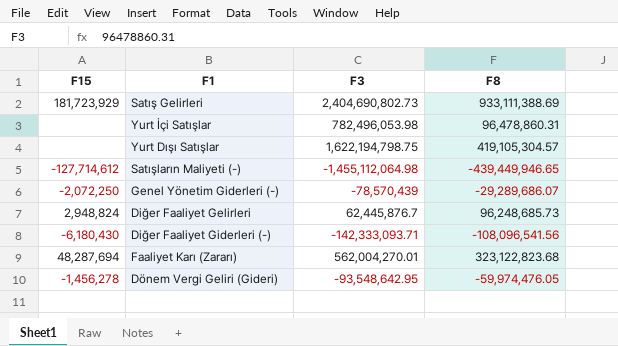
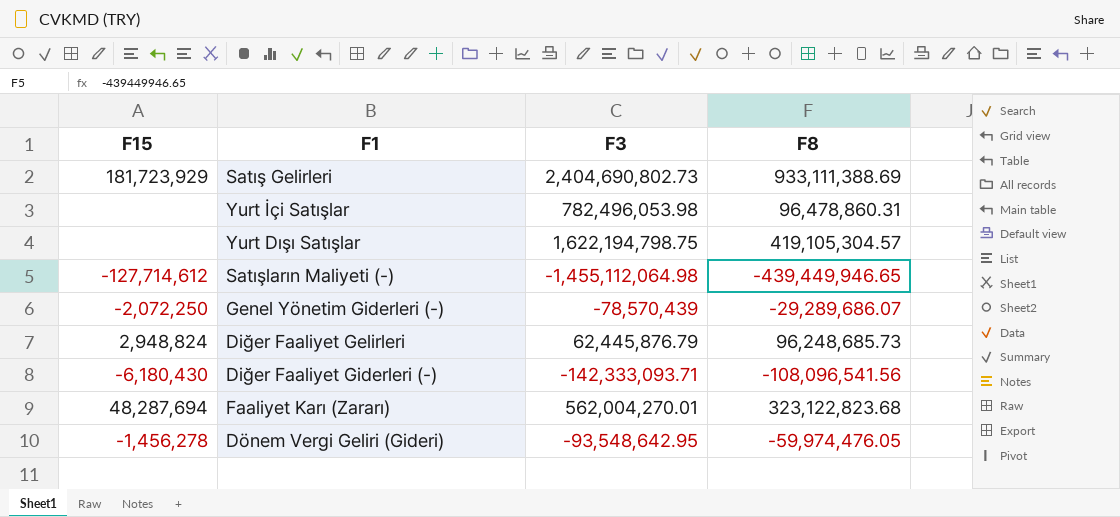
Diğer Faaliyet Gelirleri | F3: 62,445,876.7 -> 62,445,876.79

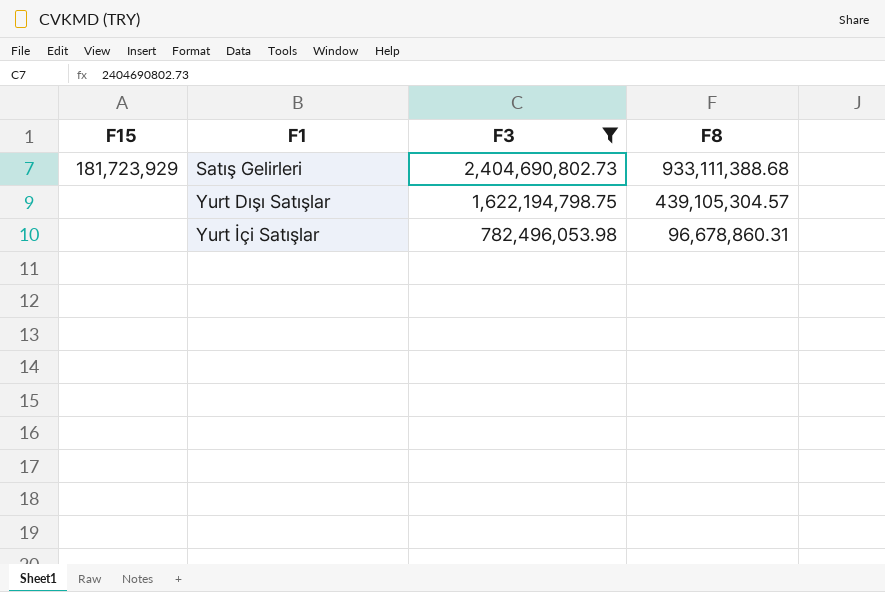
filter: none -> F3 >= 782,496,053.98
row order: none -> F1 ascending
Satış Gelirleri | F8: 933,111,388.69 -> 933,111,388.68
Yurt Dışı Satışlar | F8: 419,105,304.57 -> 439,105,304.57
Yurt İçi Satışlar | F8: 96,478,860.31 -> 96,678,860.31

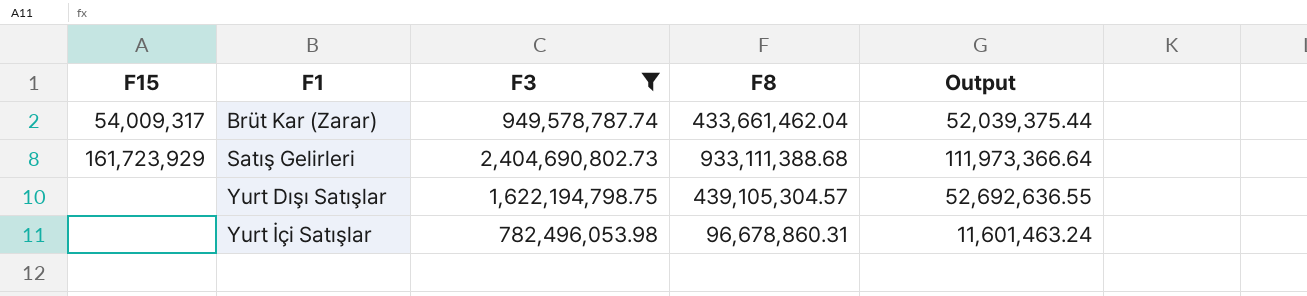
column Output | formula: none -> [F8] * 0.12
row Brüt Kar (Zarar): none -> 54,009,317 | 949,578,787.74 | 433,661,462.04 | 52,039,375.44
Satış Gelirleri | F15: 181,723,929 -> 161,723,929

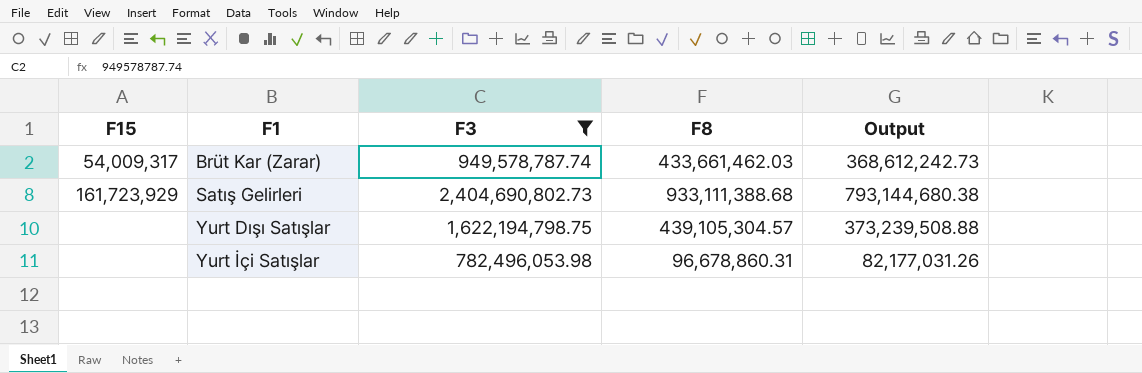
column Output | formula: [F8] * 0.12 -> [F8] * 0.85
Brüt Kar (Zarar) | F8: 433,661,462.04 -> 433,661,462.03

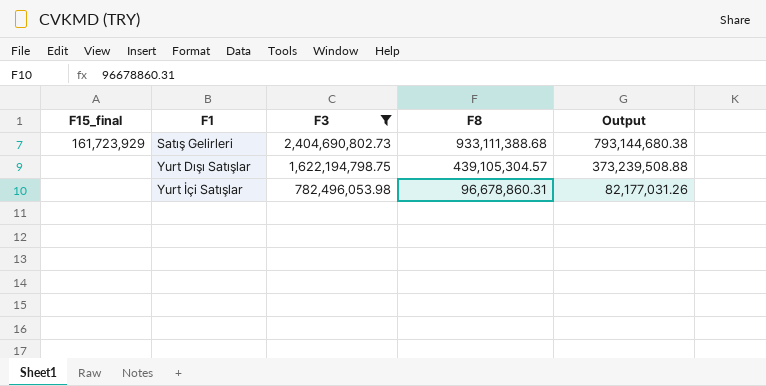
column name: F15 -> F15_final
row Brüt Kar (Zarar): 54,009,317 | 949,578,787.74 | 433,661,462.03 | 368,612,242.73 -> none

